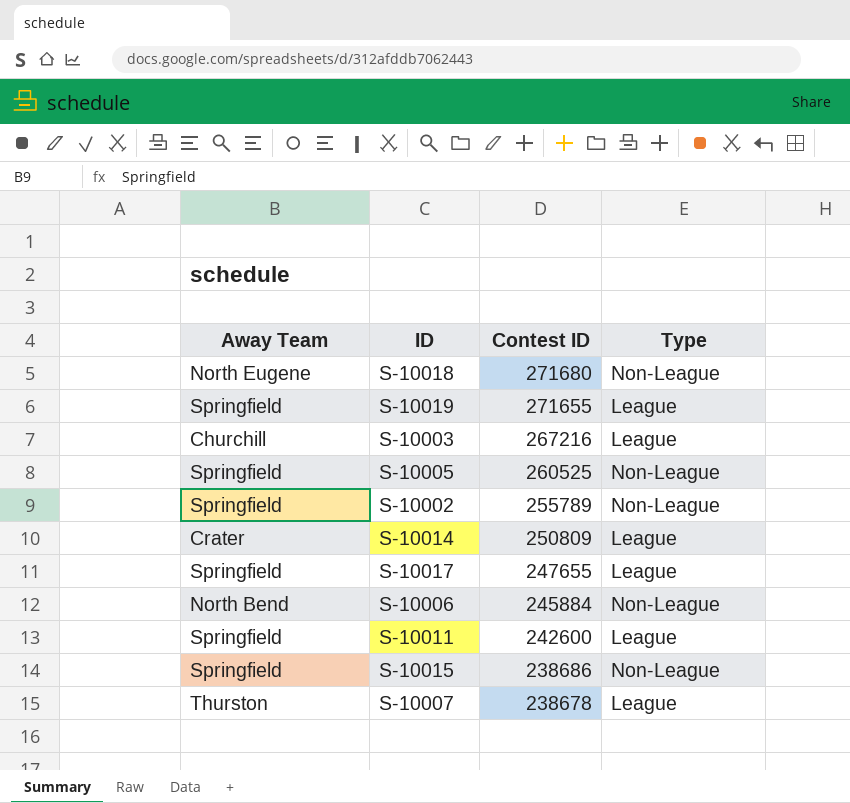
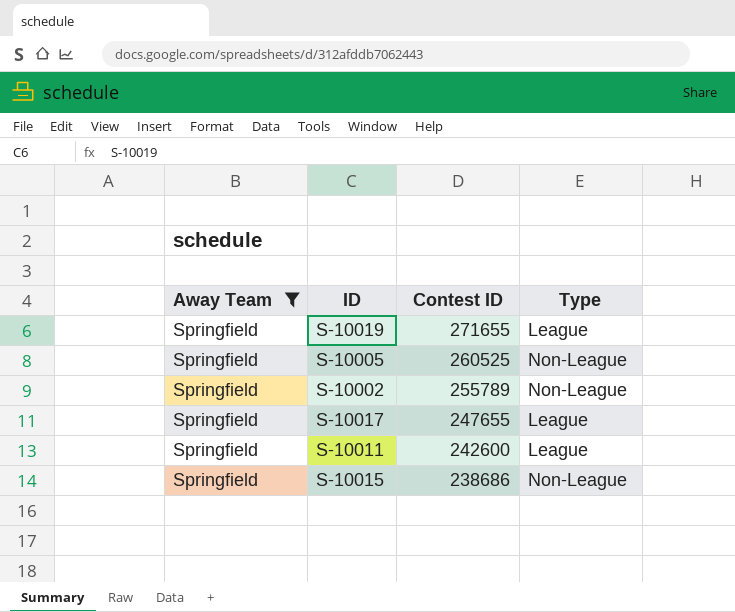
filter: none -> Away Team = Springfield

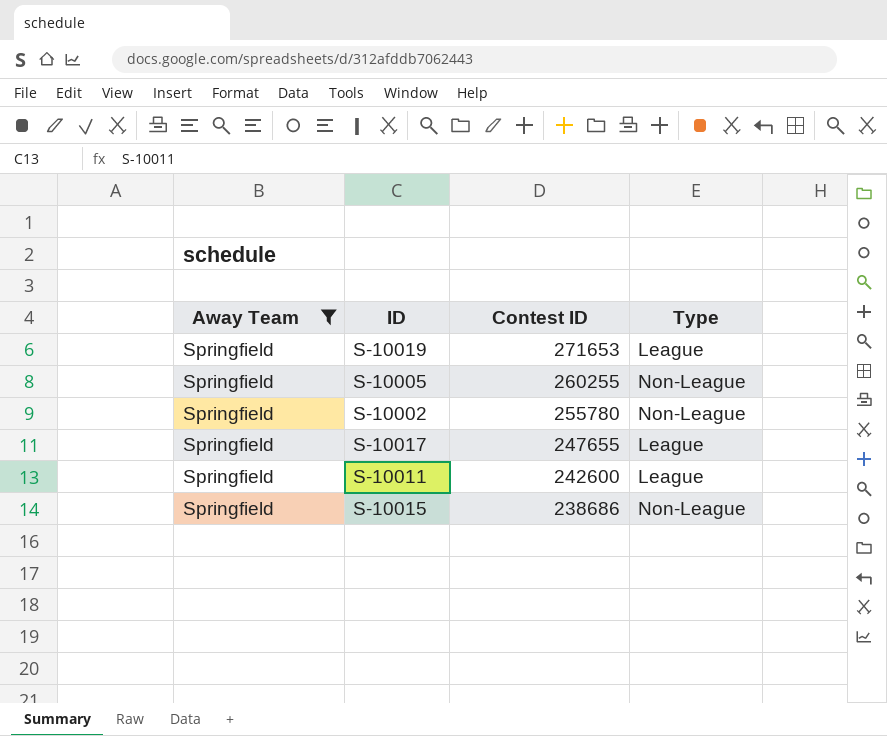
S-10019 | Contest ID: 271655 -> 271653
S-10005 | Contest ID: 260525 -> 260255
S-10002 | Contest ID: 255789 -> 255780

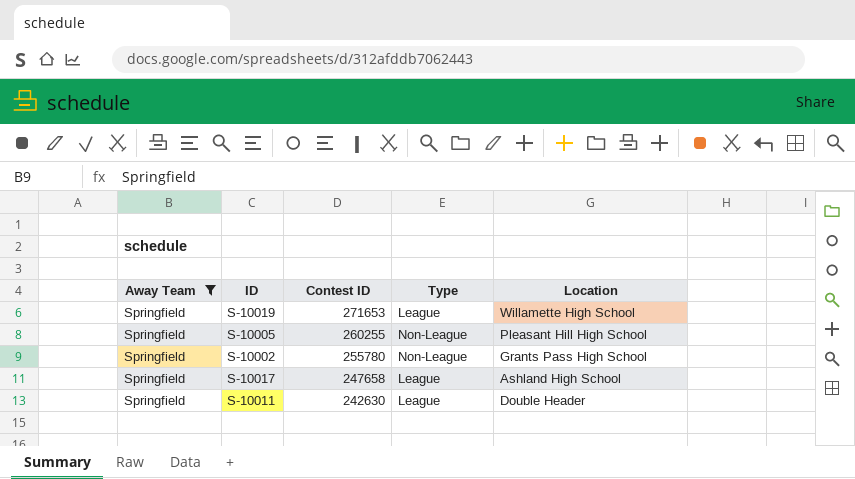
column Location | position: none -> 5
row S-10015: Springfield | 238686 | Non-League -> none
S-10017 | Contest ID: 247655 -> 247658
S-10011 | Contest ID: 242600 -> 242630

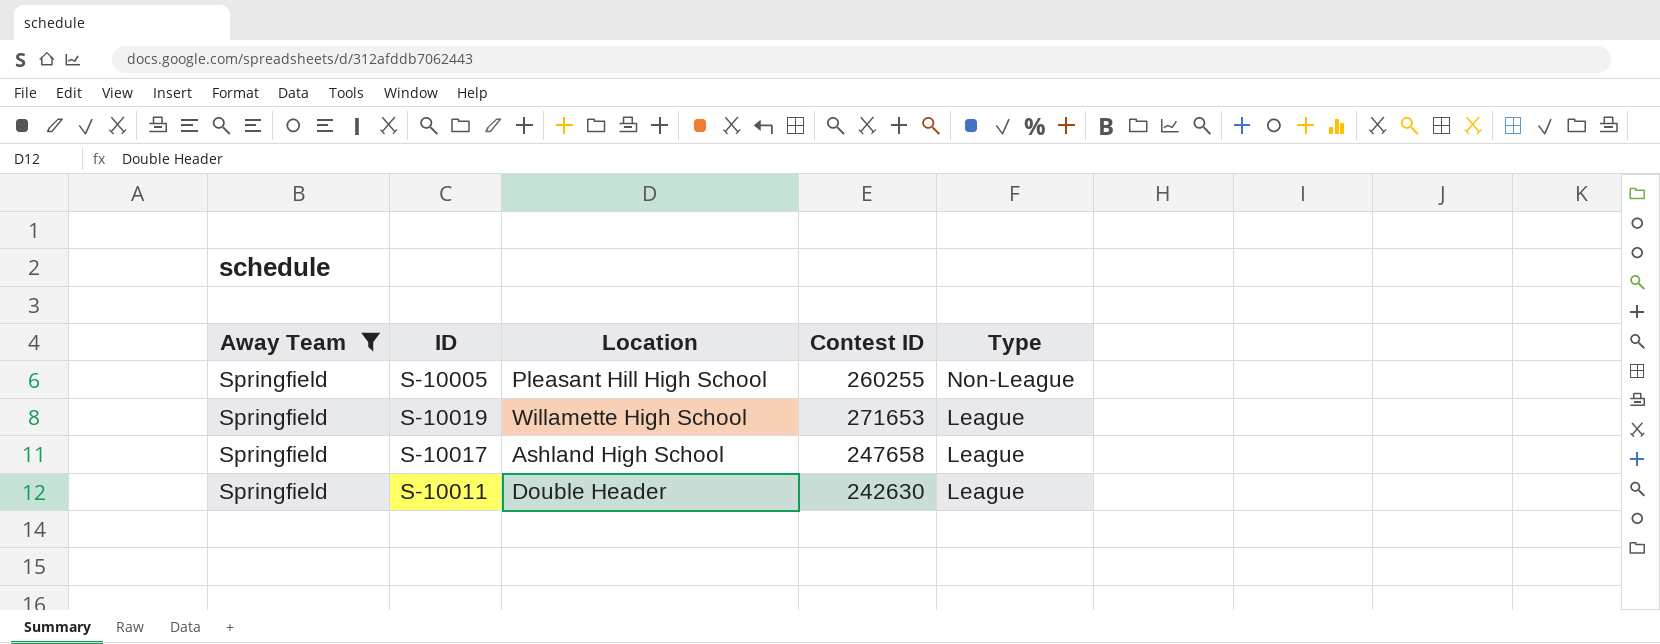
row order: Contest ID descending -> Type descending
column Location | position: 5 -> 3
row S-10002: Springfield | 255780 | Non-League | Grants Pass High School -> none

